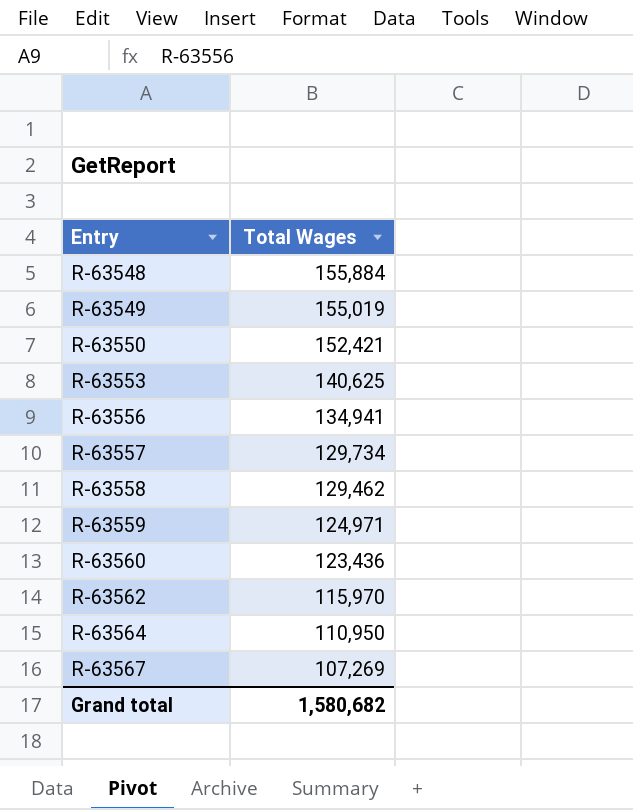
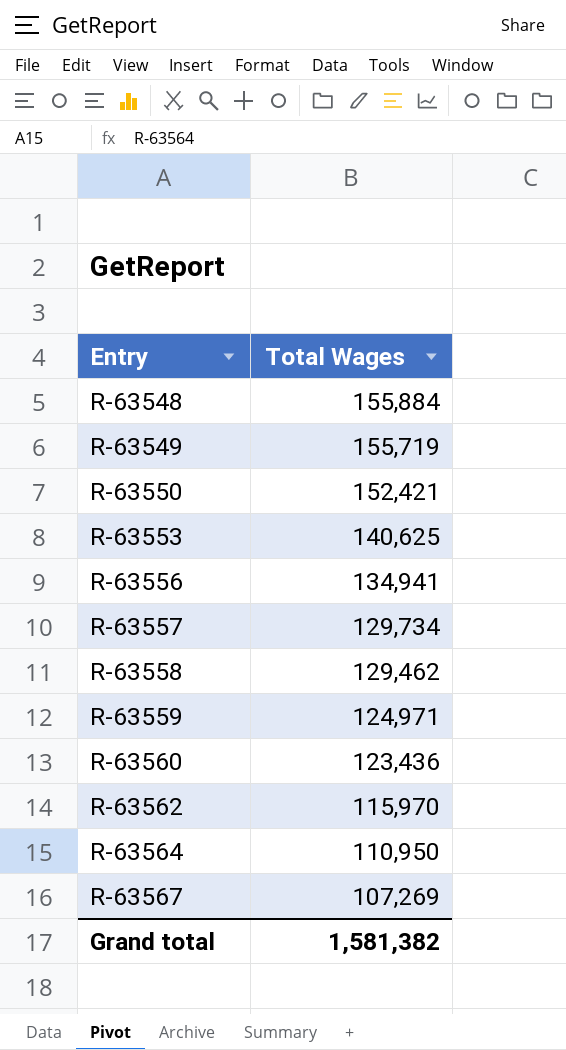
R-63549 | Total Wages: 155,019 -> 155,719
Grand total | Total Wages: 1,580,682 -> 1,581,382

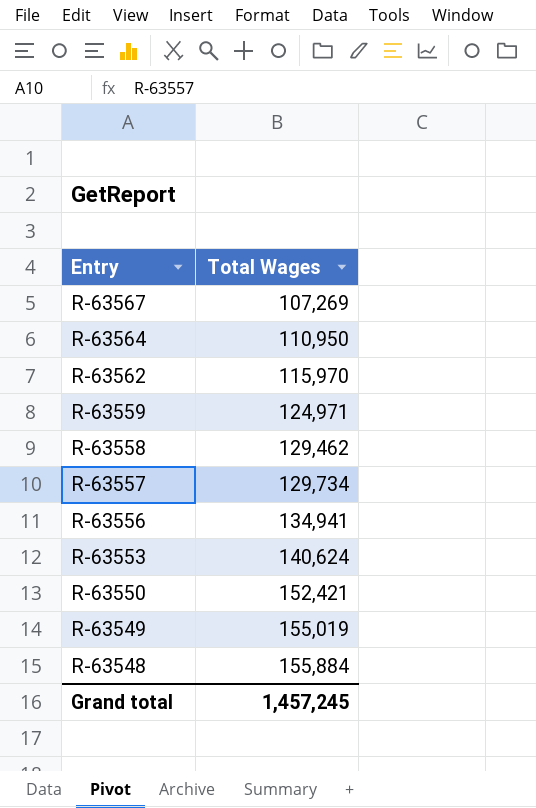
row order: Entry ascending -> Entry descending
row R-63560: 123,436 -> none
R-63553 | Total Wages: 140,625 -> 140,624
R-63549 | Total Wages: 155,719 -> 155,019
Grand total | Total Wages: 1,581,382 -> 1,457,245

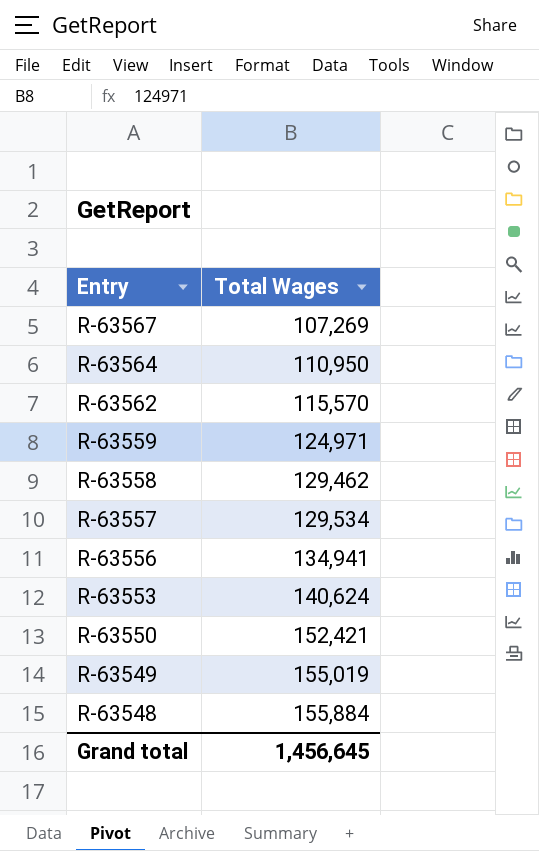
R-63562 | Total Wages: 115,970 -> 115,570
R-63557 | Total Wages: 129,734 -> 129,534
Grand total | Total Wages: 1,457,245 -> 1,456,645

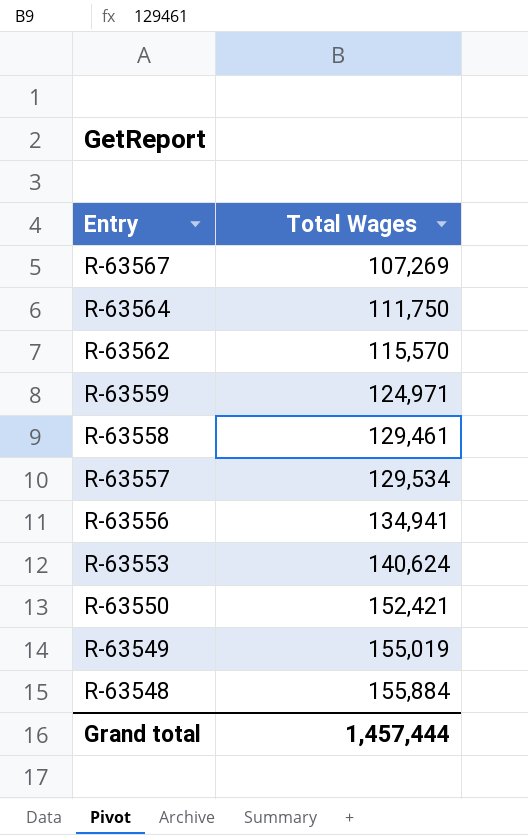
R-63564 | Total Wages: 110,950 -> 111,750
R-63558 | Total Wages: 129,462 -> 129,461
Grand total | Total Wages: 1,456,645 -> 1,457,444

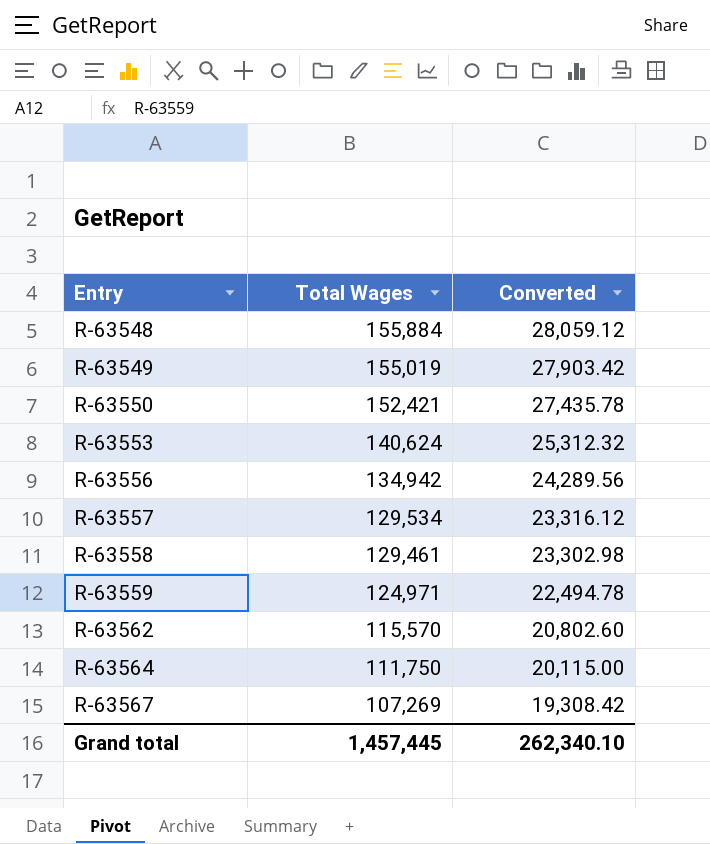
row order: Entry descending -> Entry ascending
column Converted | formula: none -> [Total Wages] * 0.18
R-63556 | Total Wages: 134,941 -> 134,942
Grand total | Total Wages: 1,457,444 -> 1,457,445

